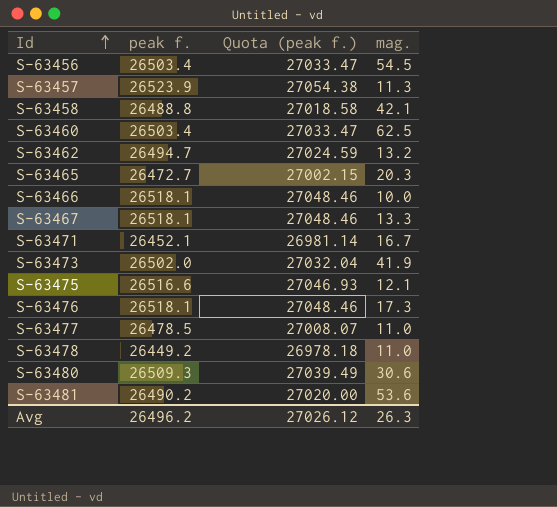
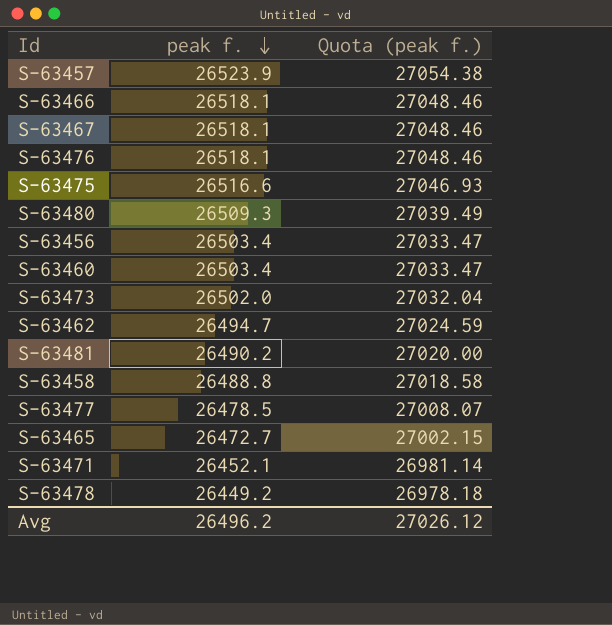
row order: Id ascending -> peak f. descending
column mag. | position: 4 -> none

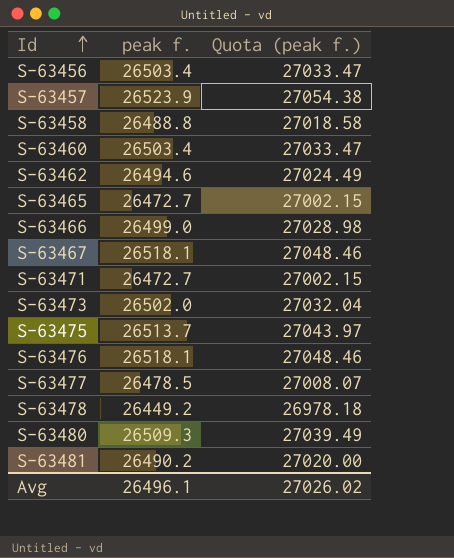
row order: peak f. descending -> Id ascending
S-63462 | peak f.: 26494.7 -> 26494.6
S-63462 | Quota (peak f.): 27024.59 -> 27024.49
S-63466 | peak f.: 26518.1 -> 26499.0
S-63466 | Quota (peak f.): 27048.46 -> 27028.98
S-63471 | peak f.: 26452.1 -> 26472.7
S-63471 | Quota (peak f.): 26981.14 -> 27002.15
S-63475 | peak f.: 26516.6 -> 26513.7
S-63475 | Quota (peak f.): 27046.93 -> 27043.97
Avg | peak f.: 26496.2 -> 26496.1
Avg | Quota (peak f.): 27026.12 -> 27026.02

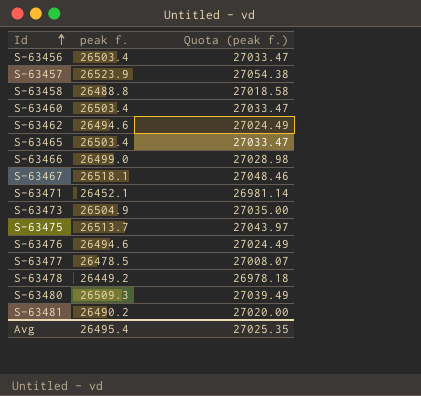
S-63465 | peak f.: 26472.7 -> 26503.4
S-63465 | Quota (peak f.): 27002.15 -> 27033.47
S-63471 | peak f.: 26472.7 -> 26452.1
S-63471 | Quota (peak f.): 27002.15 -> 26981.14
S-63473 | peak f.: 26502.0 -> 26504.9
S-63473 | Quota (peak f.): 27032.04 -> 27035.00
S-63476 | peak f.: 26518.1 -> 26494.6
S-63476 | Quota (peak f.): 27048.46 -> 27024.49
Avg | peak f.: 26496.1 -> 26495.4
Avg | Quota (peak f.): 27026.02 -> 27025.35

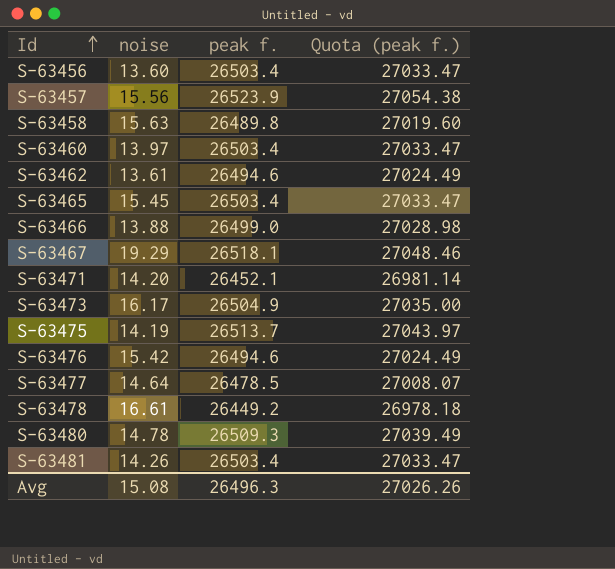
column noise | position: none -> 2
S-63458 | peak f.: 26488.8 -> 26489.8
S-63458 | Quota (peak f.): 27018.58 -> 27019.60
S-63481 | peak f.: 26490.2 -> 26503.4
S-63481 | Quota (peak f.): 27020.00 -> 27033.47
Avg | peak f.: 26495.4 -> 26496.3
Avg | Quota (peak f.): 27025.35 -> 27026.26

